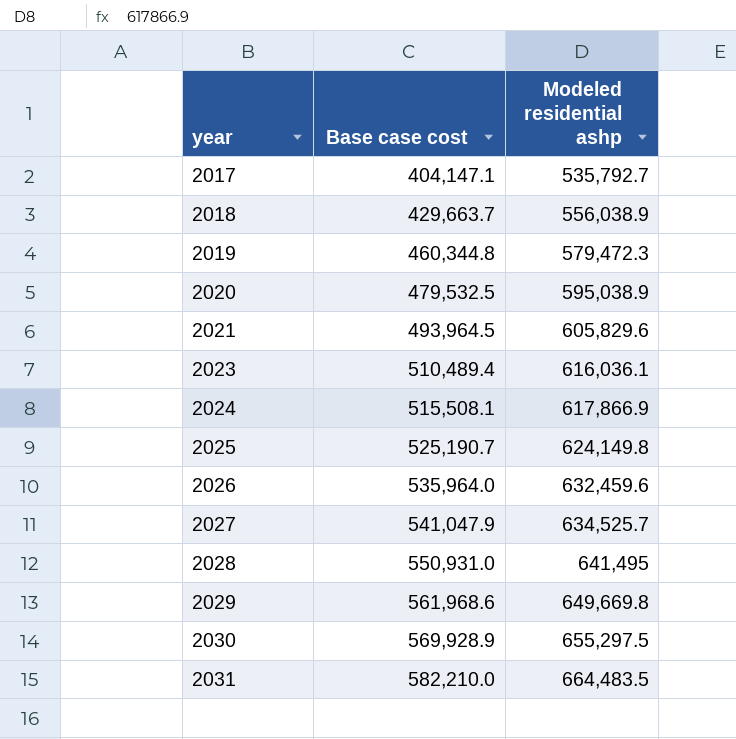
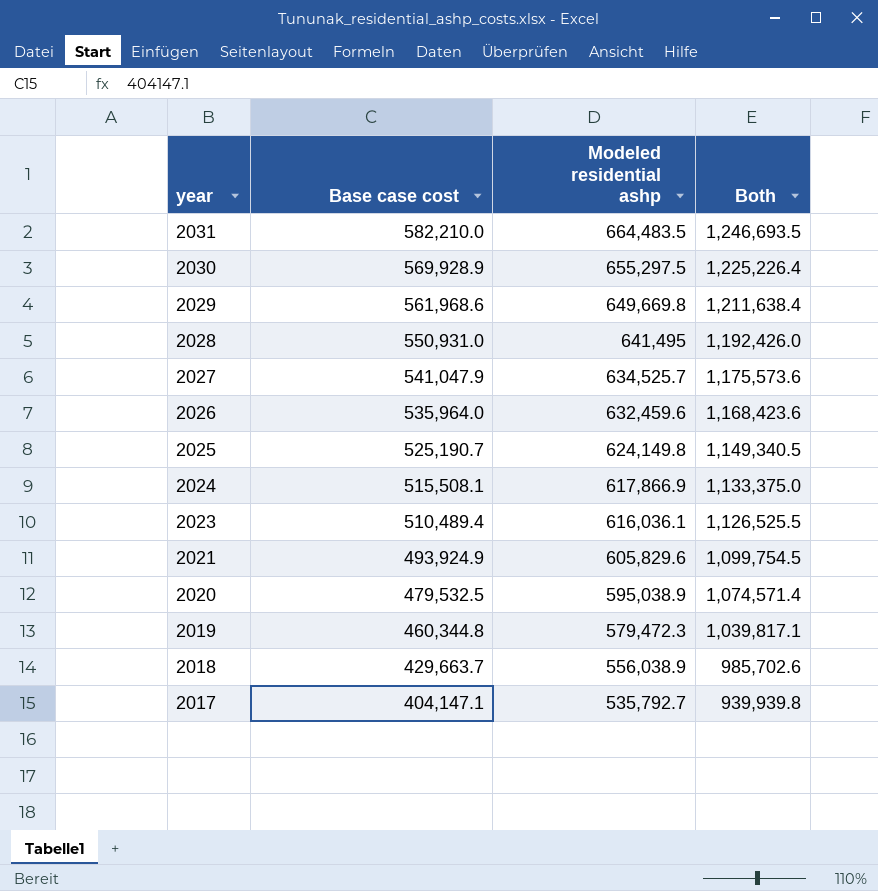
row order: year ascending -> year descending
column Both | formula: none -> [Base case cost] + [Modeled residential ashp]
2021 | Base case cost: 493,964.5 -> 493,924.9

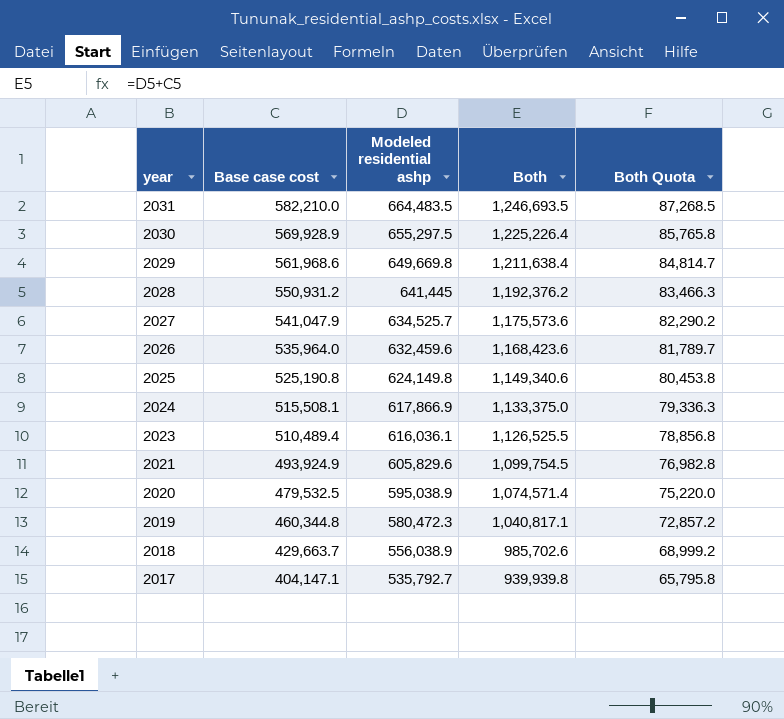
column Both Quota | formula: none -> [Both] * 0.07
2028 | Base case cost: 550,931.0 -> 550,931.2
2028 | Modeled residential ashp: 641,495 -> 641,445
2028 | Both: 1,192,426.0 -> 1,192,376.2
2025 | Base case cost: 525,190.7 -> 525,190.8
2025 | Both: 1,149,340.5 -> 1,149,340.6
2019 | Modeled residential ashp: 579,472.3 -> 580,472.3
2019 | Both: 1,039,817.1 -> 1,040,817.1

